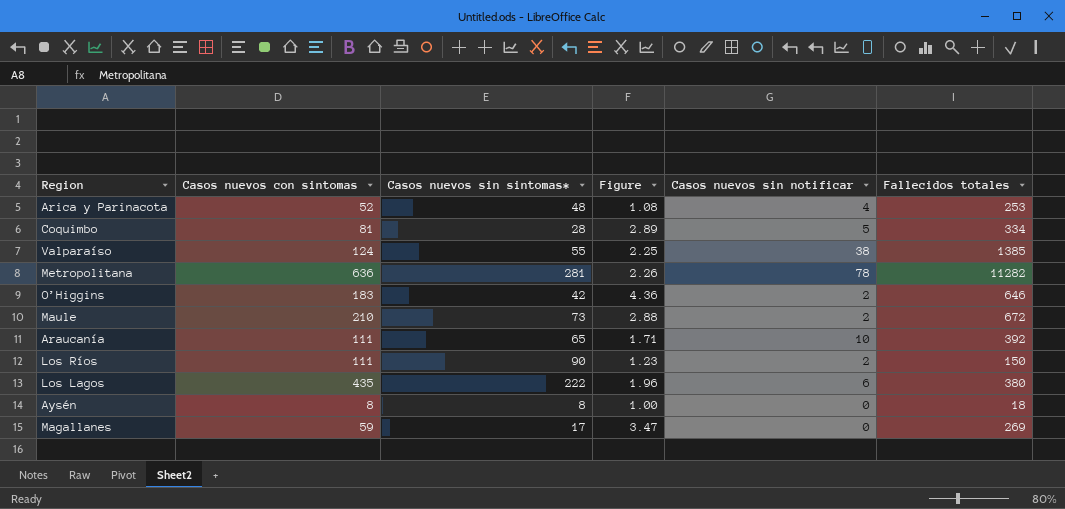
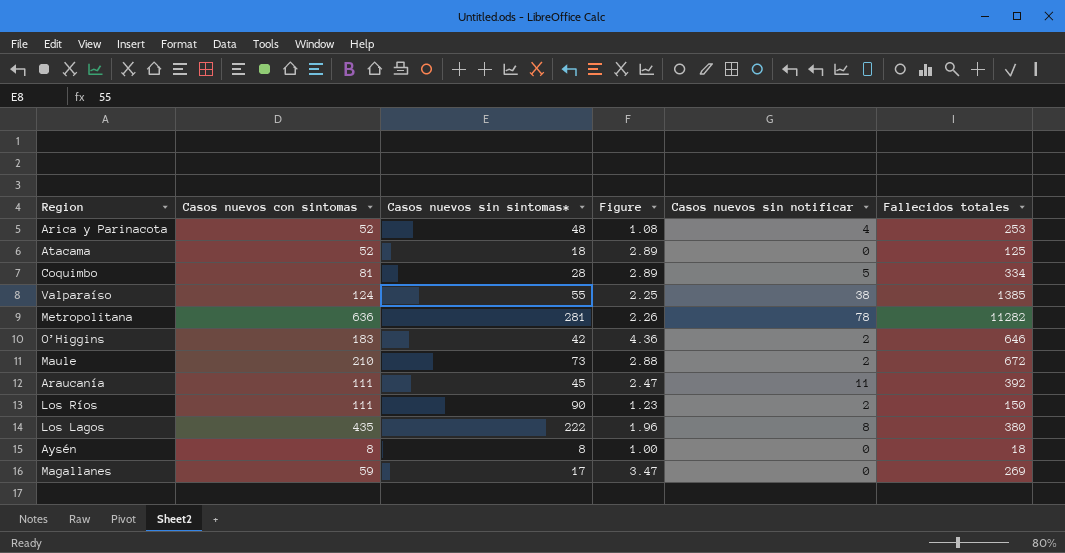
row Atacama: none -> 52 | 18 | 2.89 | 0 | 125
Araucanía | Casos nuevos sin sintomas*: 65 -> 45
Araucanía | Figure: 1.71 -> 2.47
Araucanía | Casos nuevos sin notificar: 10 -> 11
Los Lagos | Casos nuevos sin notificar: 6 -> 8

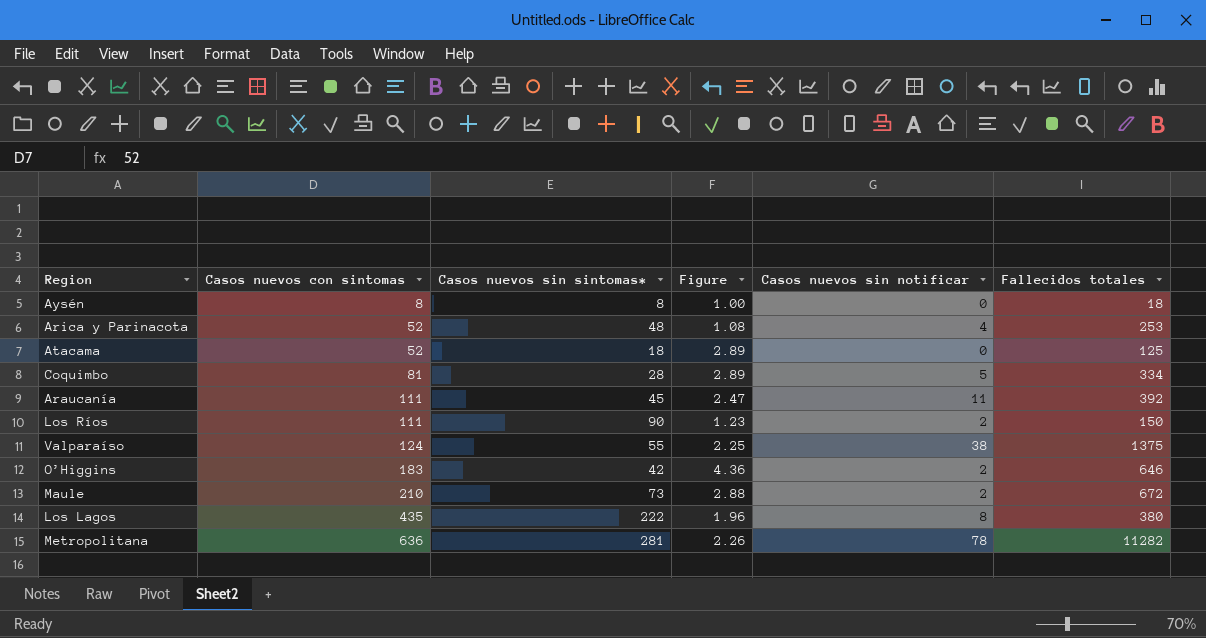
row order: none -> Casos nuevos con sintomas ascending
row Magallanes: 59 | 17 | 3.47 | 0 | 269 -> none
Valparaíso | Fallecidos totales: 1385 -> 1375

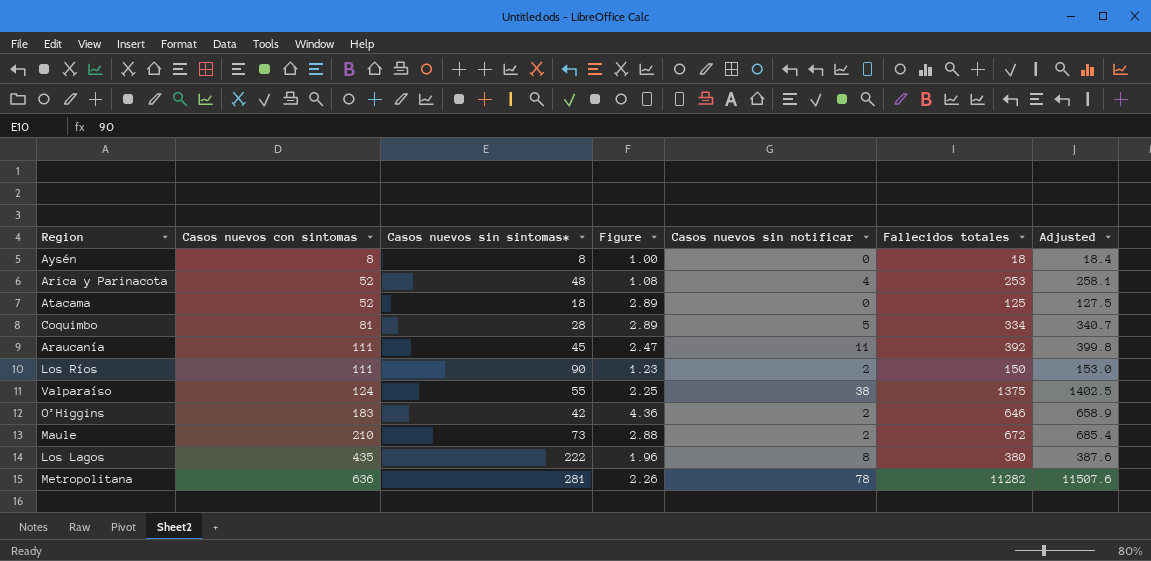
column Adjusted | formula: none -> [Fallecidos totales] * 1.02

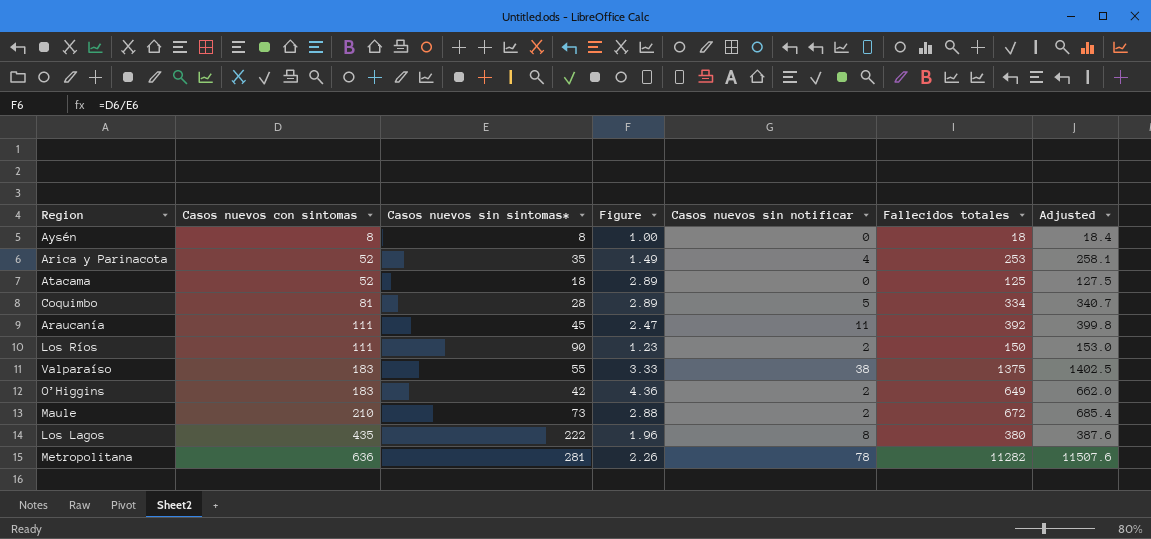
Arica y Parinacota | Casos nuevos sin sintomas*: 48 -> 35
Arica y Parinacota | Figure: 1.08 -> 1.49
Valparaíso | Casos nuevos con sintomas: 124 -> 183
Valparaíso | Figure: 2.25 -> 3.33
O’Higgins | Fallecidos totales: 646 -> 649
O’Higgins | Adjusted: 658.9 -> 662.0

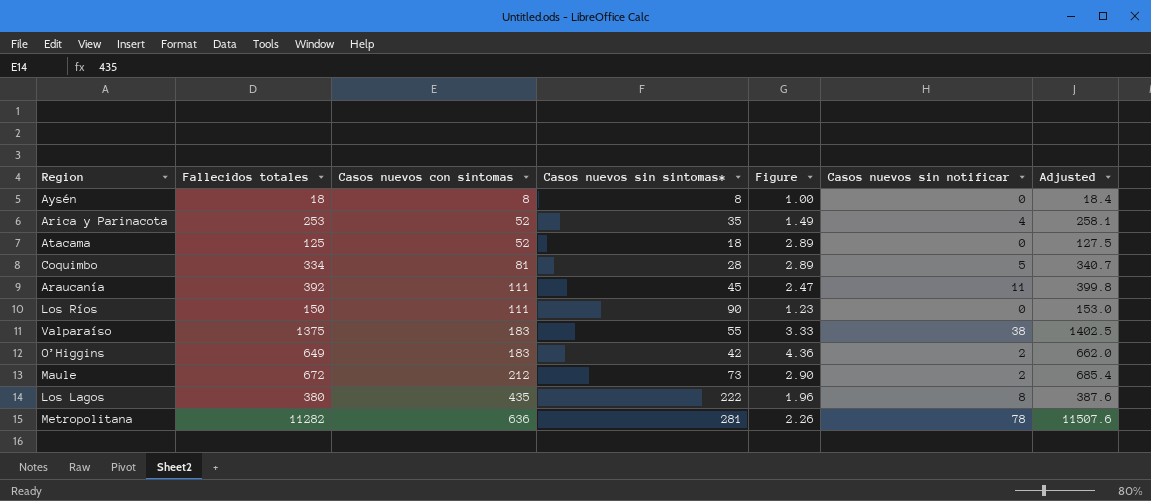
column Fallecidos totales | position: 6 -> 2
Los Ríos | Casos nuevos sin notificar: 2 -> 0
Maule | Casos nuevos con sintomas: 210 -> 212
Maule | Figure: 2.88 -> 2.90

